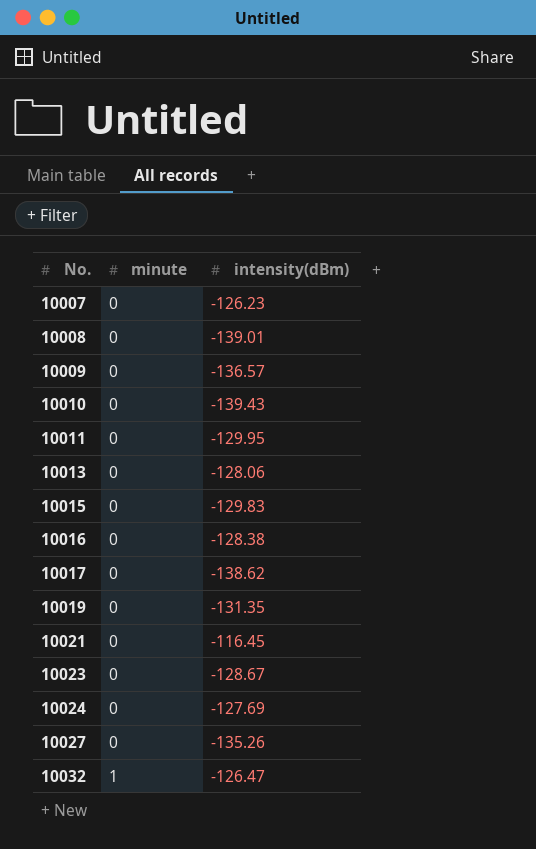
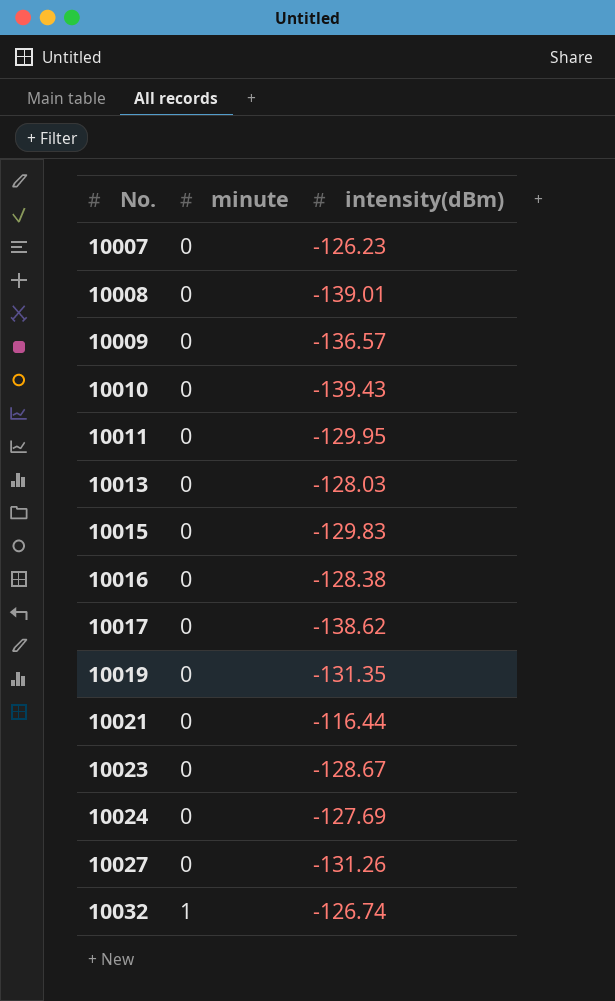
10013 | intensity(dBm): -128.06 -> -128.03
10021 | intensity(dBm): -116.45 -> -116.44
10027 | intensity(dBm): -135.26 -> -131.26
10032 | intensity(dBm): -126.47 -> -126.74

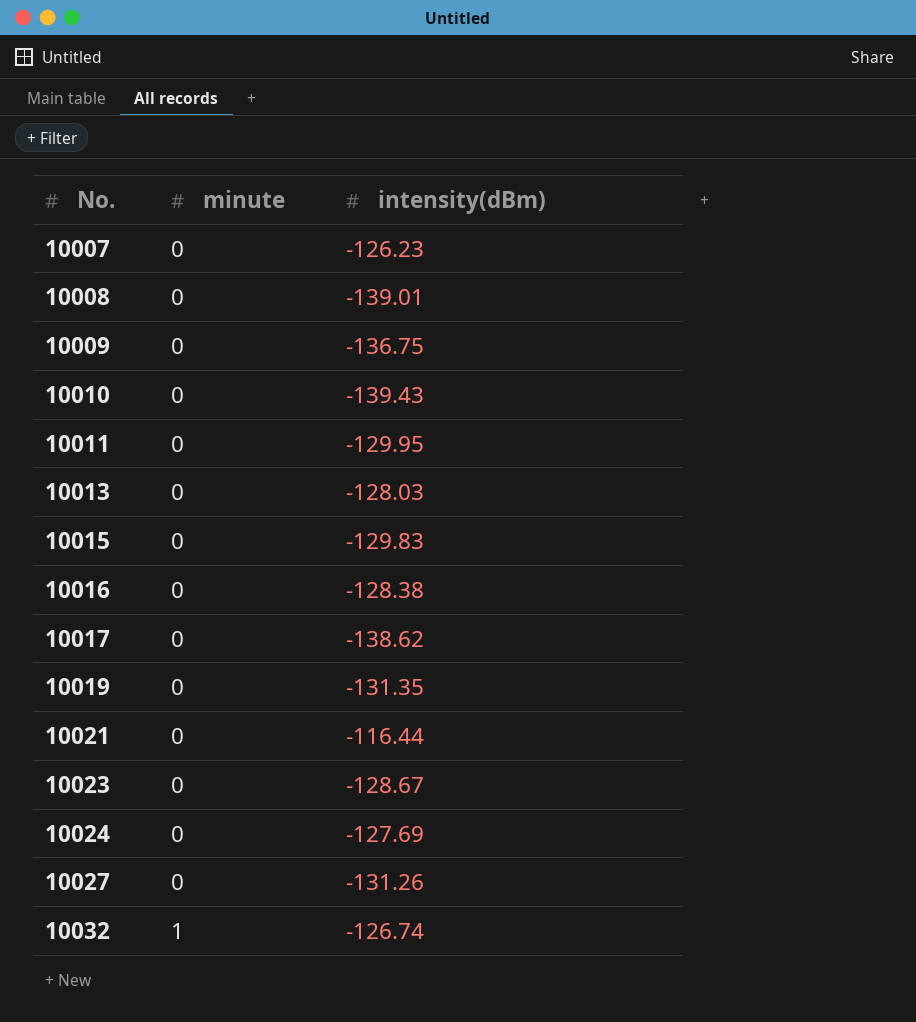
10009 | intensity(dBm): -136.57 -> -136.75

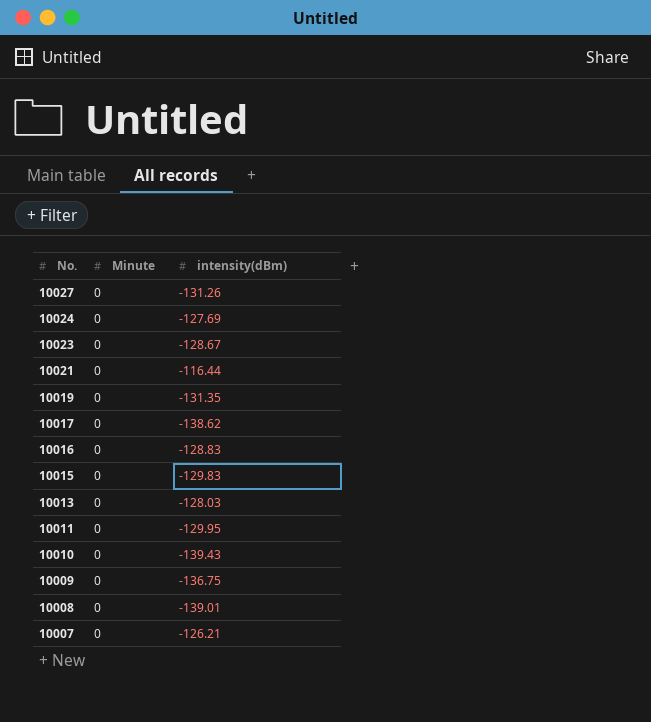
row order: No. ascending -> No. descending
column name: minute -> Minute
row 10032: 1 | -126.74 -> none
10016 | intensity(dBm): -128.38 -> -128.83
10007 | intensity(dBm): -126.23 -> -126.21

